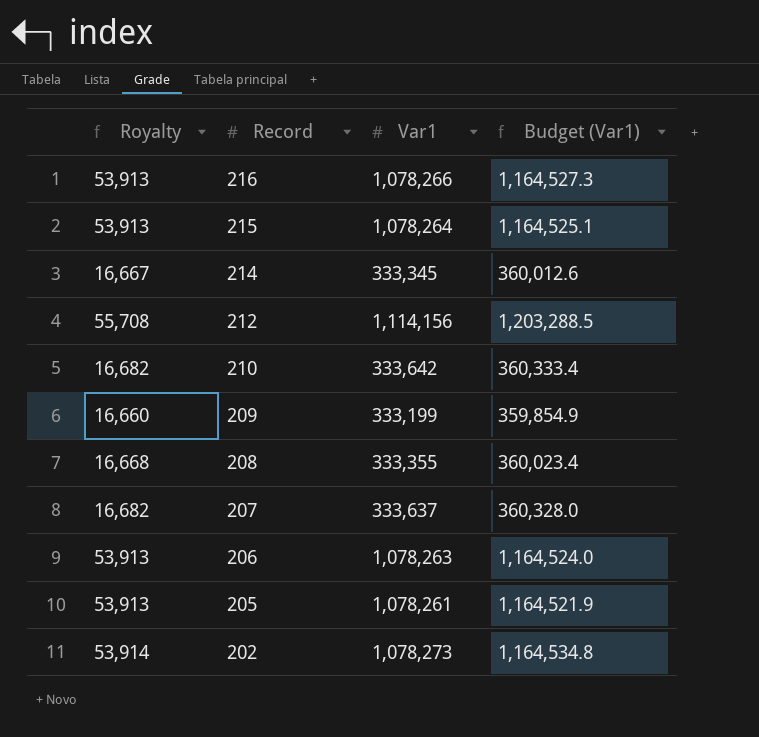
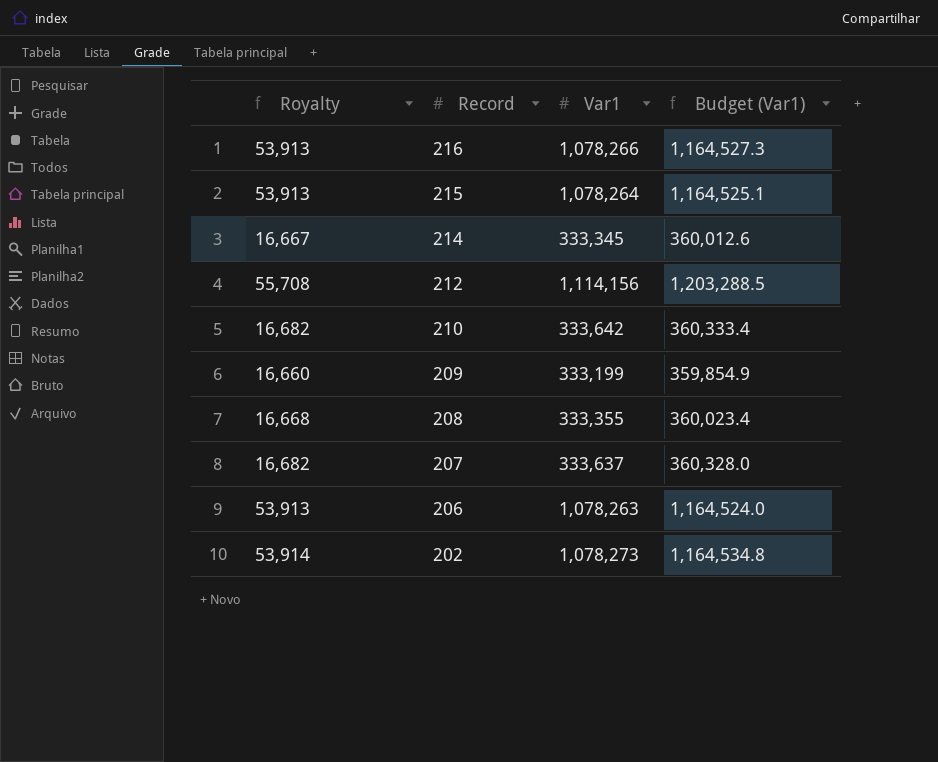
row 205: 53,913 | 1,078,261 | 1,164,521.9 -> none

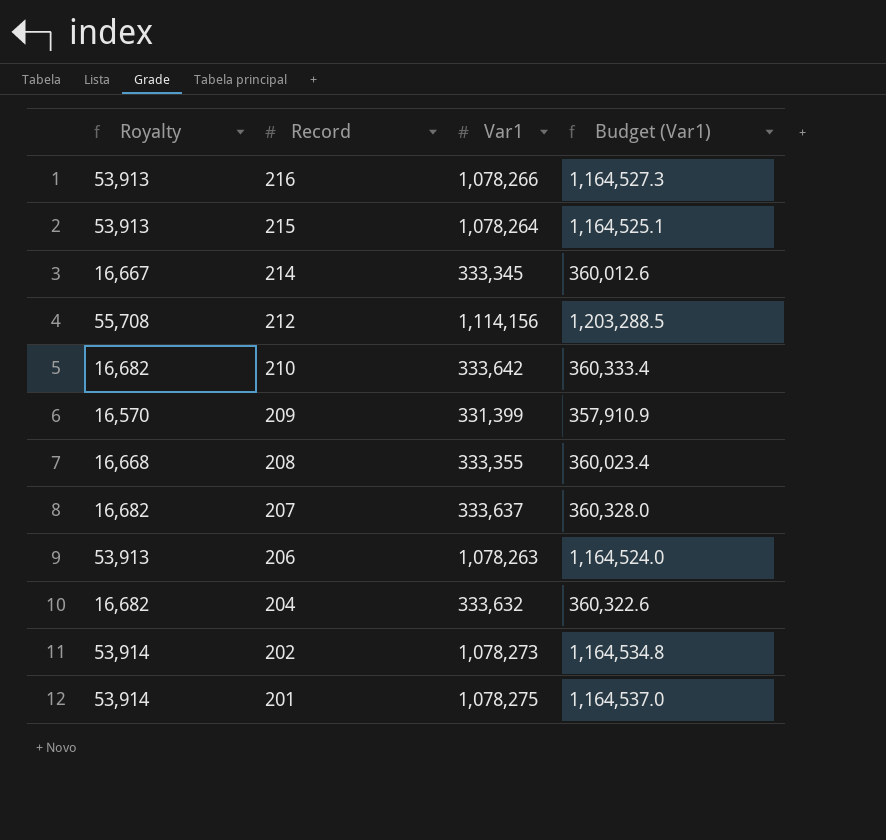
209 | Royalty: 16,660 -> 16,570
209 | Var1: 333,199 -> 331,399
209 | Budget (Var1): 359,854.9 -> 357,910.9
row 204: none -> 16,682 | 333,632 | 360,322.6
row 201: none -> 53,914 | 1,078,275 | 1,164,537.0

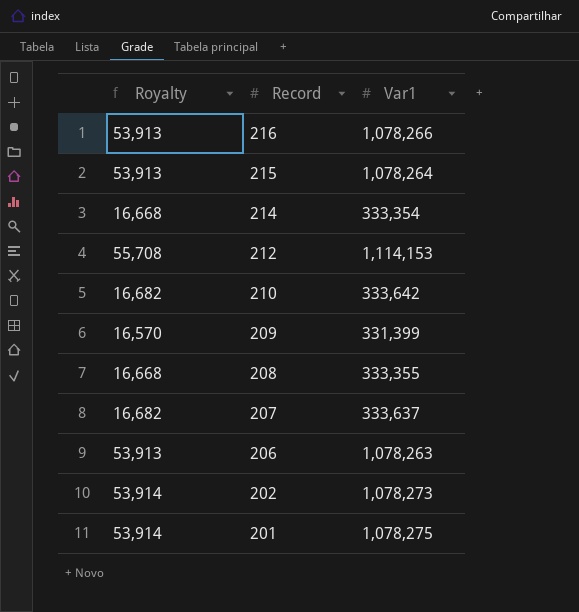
column Budget (Var1) | formula: [Var1] * 1.08 -> none
row 204: 16,682 | 333,632 | 360,322.6 -> none
214 | Royalty: 16,667 -> 16,668
214 | Var1: 333,345 -> 333,354
212 | Var1: 1,114,156 -> 1,114,153

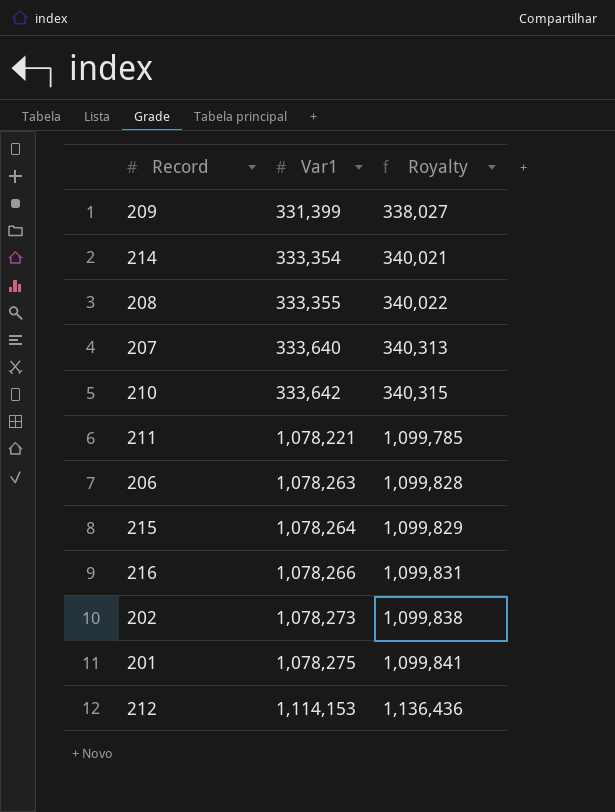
row order: Record descending -> Var1 ascending
column Royalty | formula: [Var1] * 0.05 -> [Var1] * 1.02
column Royalty | position: 1 -> 3
207 | Var1: 333,637 -> 333,640
row 211: none -> 1,078,221 | 1,099,785

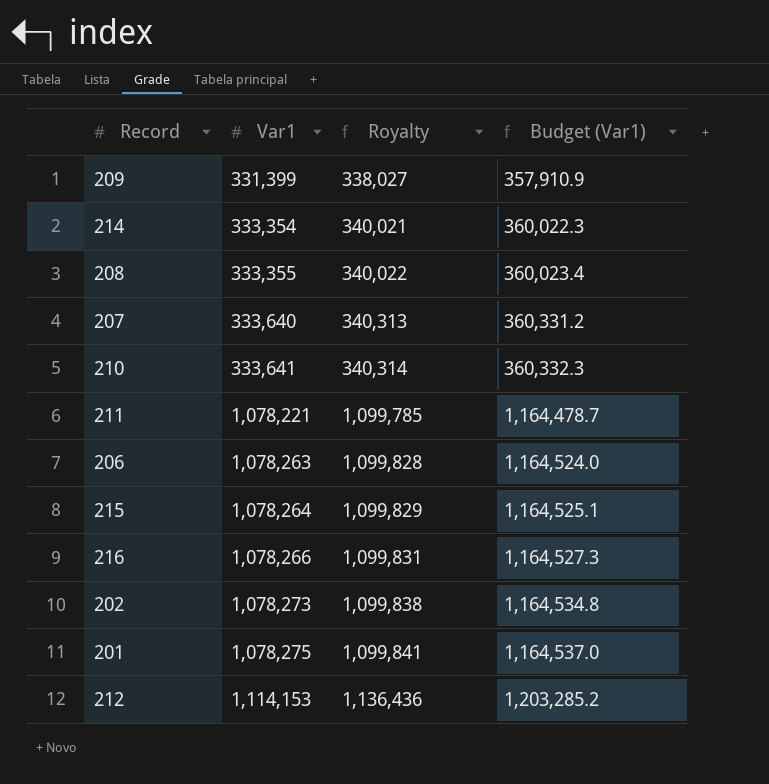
column Budget (Var1) | formula: none -> [Var1] * 1.08
210 | Var1: 333,642 -> 333,641
210 | Royalty: 340,315 -> 340,314

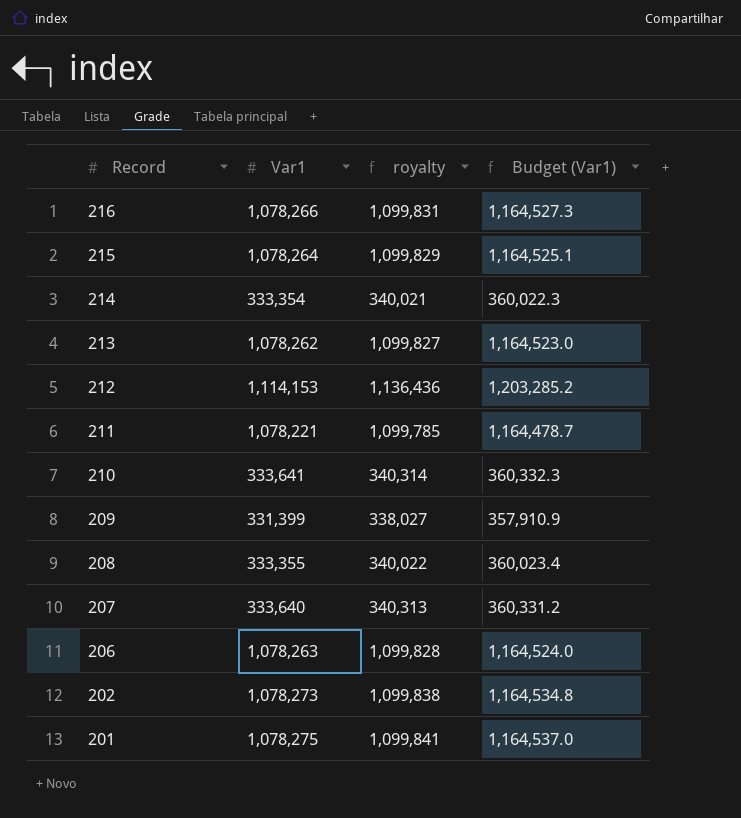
row order: Var1 ascending -> Record descending
column name: Royalty -> royalty
row 213: none -> 1,078,262 | 1,099,827 | 1,164,523.0

